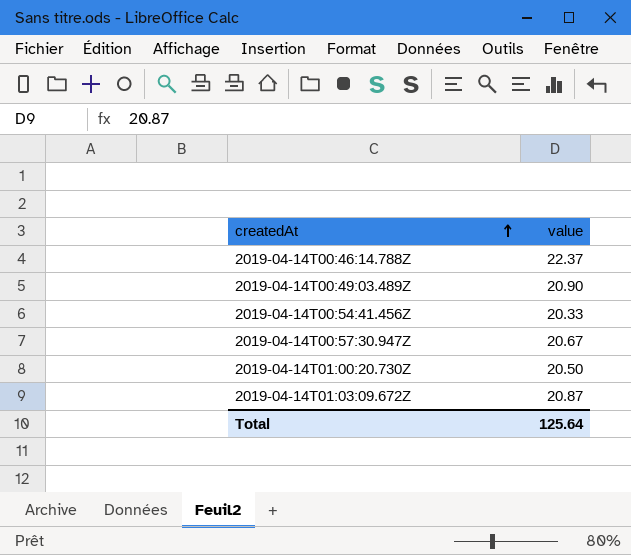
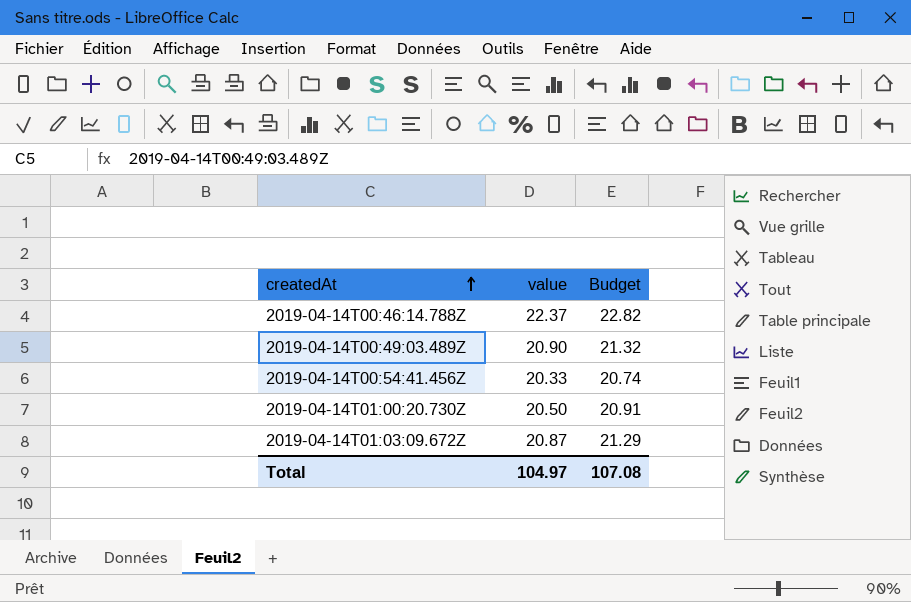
column Budget | formula: none -> [value] * 1.02
row 2019-04-14T00:57:30.947Z: 20.67 -> none
Total | value: 125.64 -> 104.97

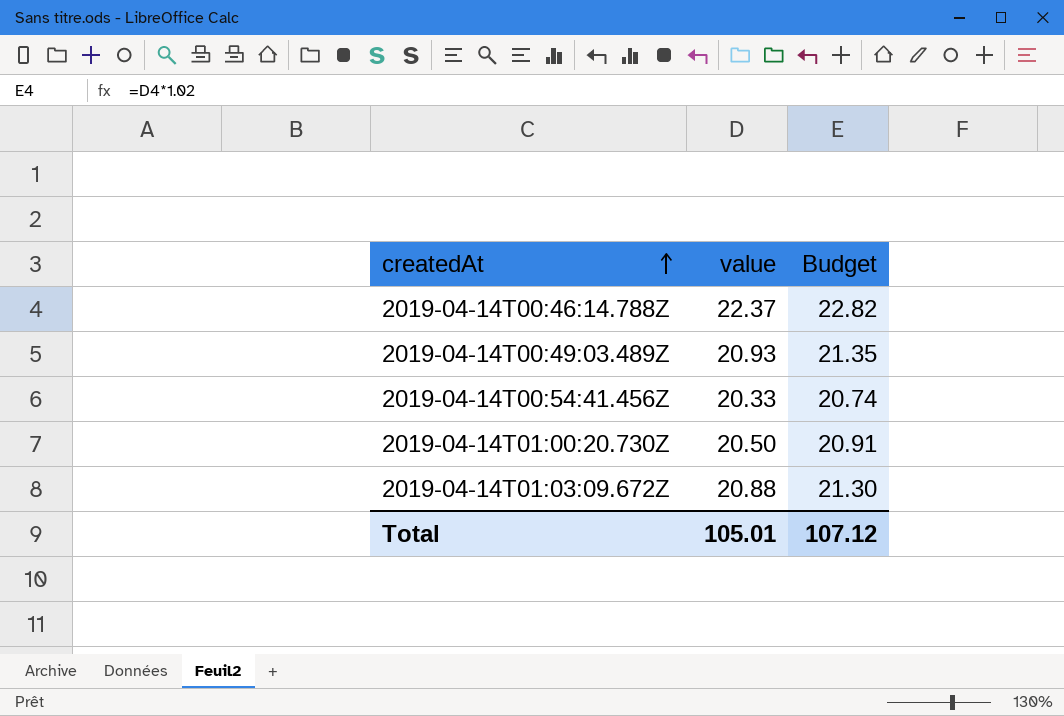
2019-04-14T00:49:03.489Z | value: 20.90 -> 20.93
2019-04-14T00:49:03.489Z | Budget: 21.32 -> 21.35
2019-04-14T01:03:09.672Z | value: 20.87 -> 20.88
2019-04-14T01:03:09.672Z | Budget: 21.29 -> 21.30
Total | value: 104.97 -> 105.01
Total | Budget: 107.08 -> 107.12

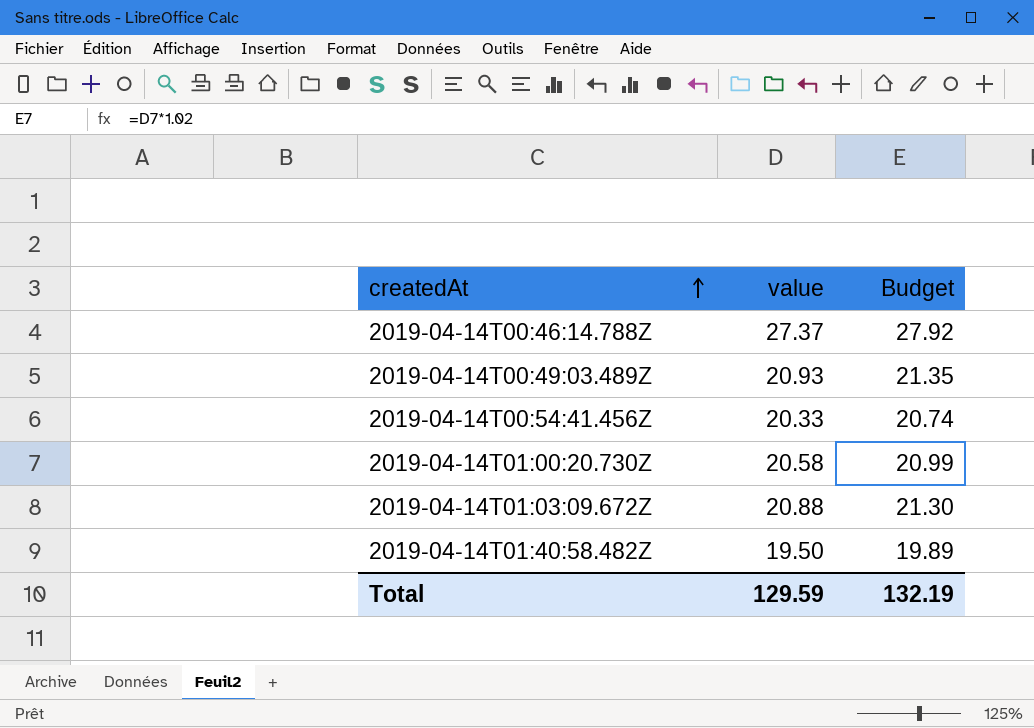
2019-04-14T00:46:14.788Z | value: 22.37 -> 27.37
2019-04-14T00:46:14.788Z | Budget: 22.82 -> 27.92
2019-04-14T01:00:20.730Z | value: 20.50 -> 20.58
2019-04-14T01:00:20.730Z | Budget: 20.91 -> 20.99
row 2019-04-14T01:40:58.482Z: none -> 19.50 | 19.89
Total | value: 105.01 -> 129.59
Total | Budget: 107.12 -> 132.19

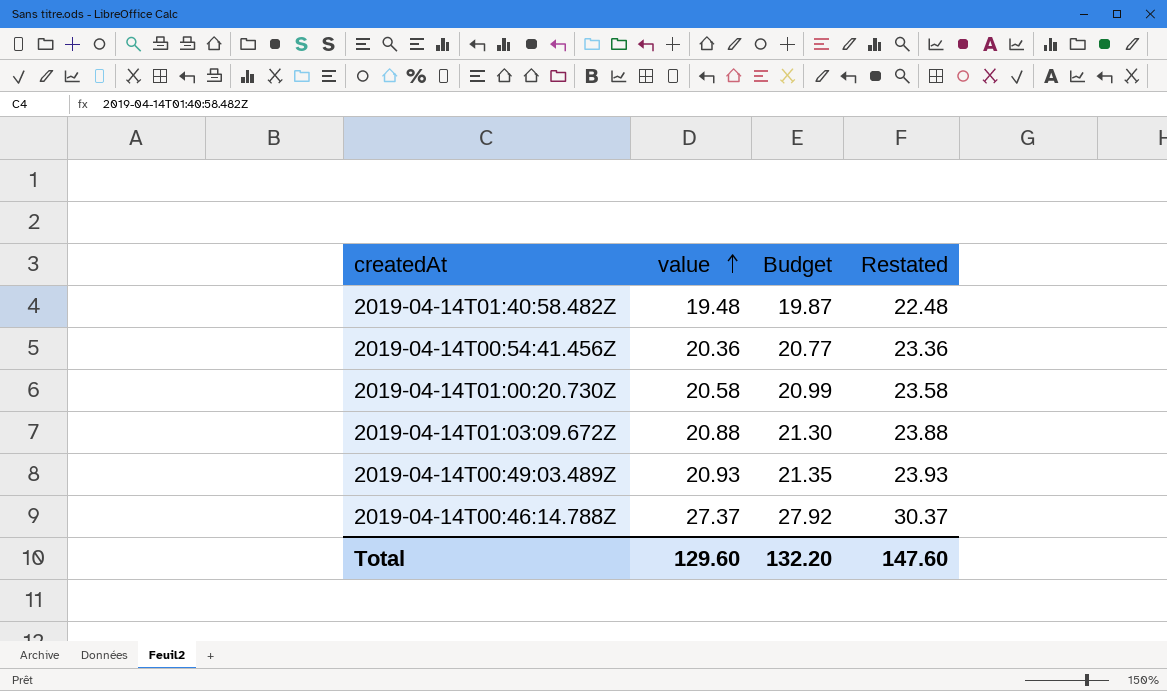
row order: createdAt ascending -> value ascending
column Restated | formula: none -> [value] + 3
2019-04-14T01:40:58.482Z | value: 19.50 -> 19.48
2019-04-14T01:40:58.482Z | Budget: 19.89 -> 19.87
2019-04-14T00:54:41.456Z | value: 20.33 -> 20.36
2019-04-14T00:54:41.456Z | Budget: 20.74 -> 20.77
Total | value: 129.59 -> 129.60
Total | Budget: 132.19 -> 132.20

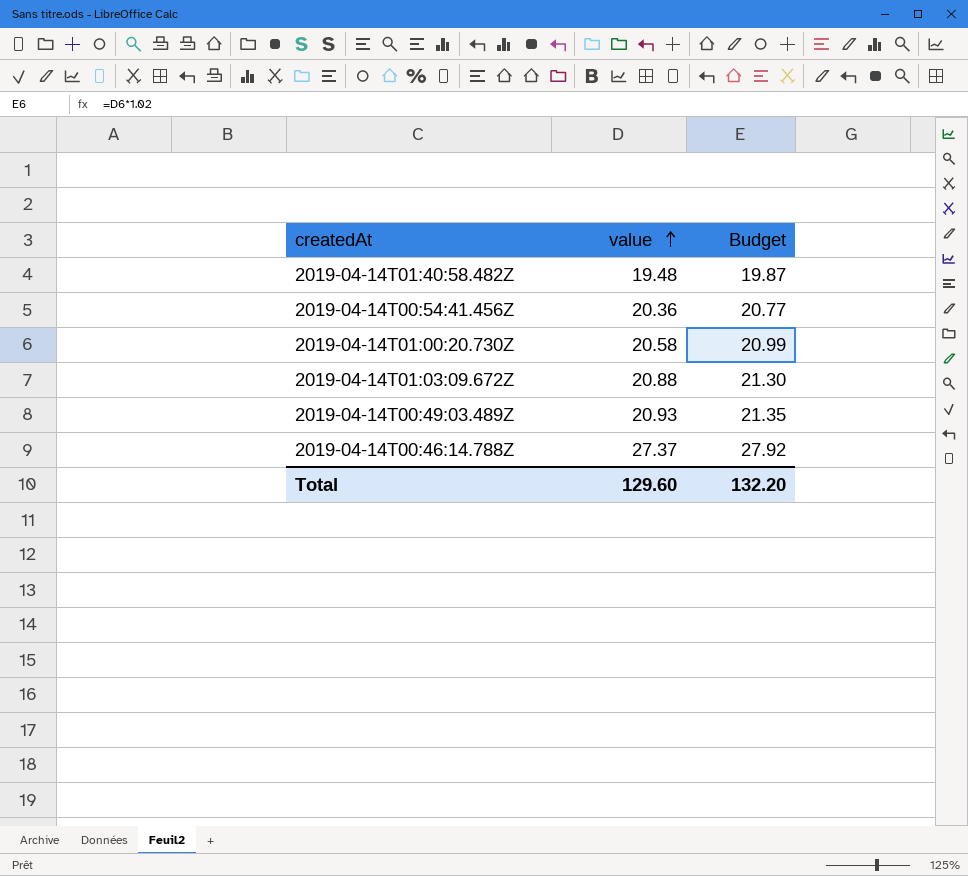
column Restated | formula: [value] + 3 -> none

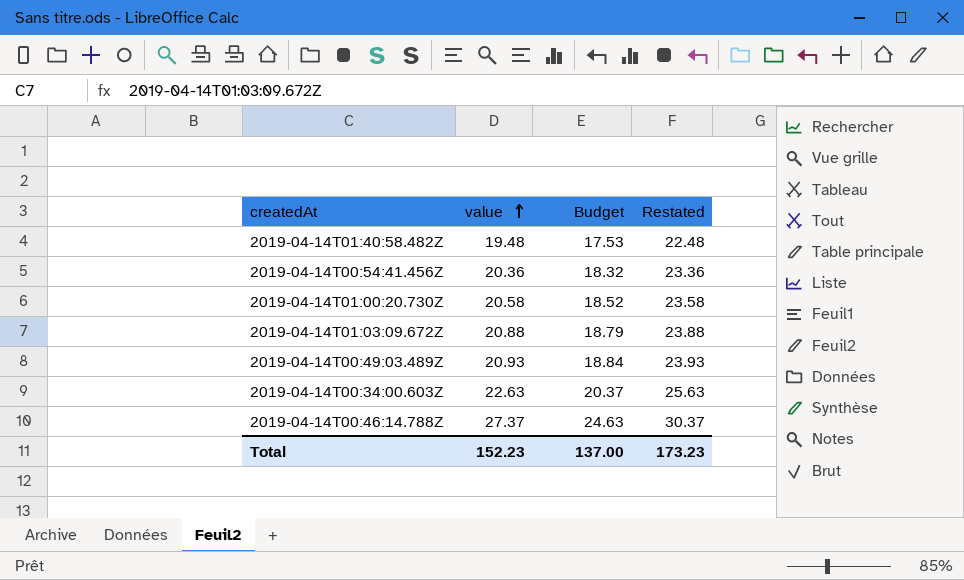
column Budget | formula: [value] * 1.02 -> [value] * 0.9
column Restated | formula: none -> [value] + 3
row 2019-04-14T00:34:00.603Z: none -> 22.63 | 20.37 | 25.63
Total | value: 129.60 -> 152.23
Total | Budget: 132.20 -> 137.00

